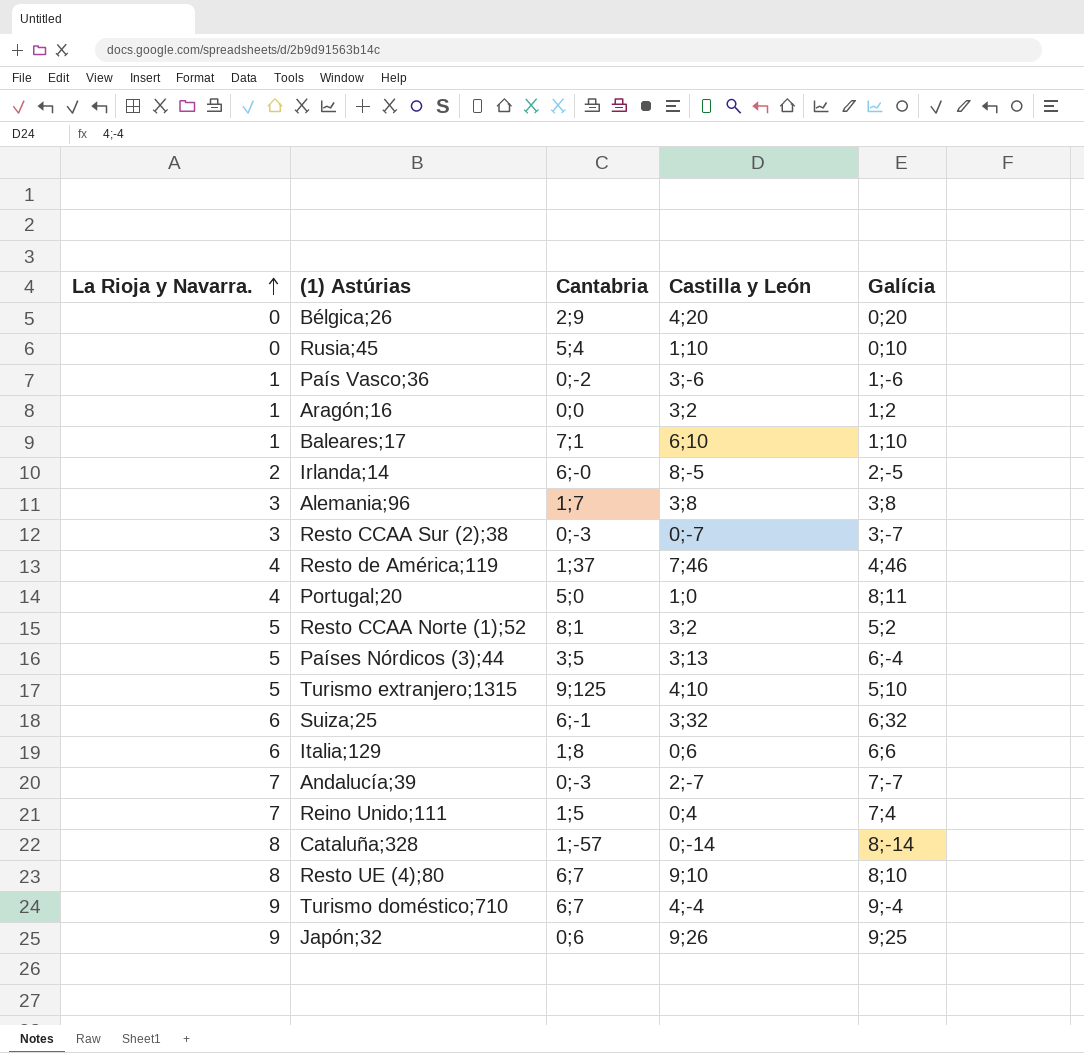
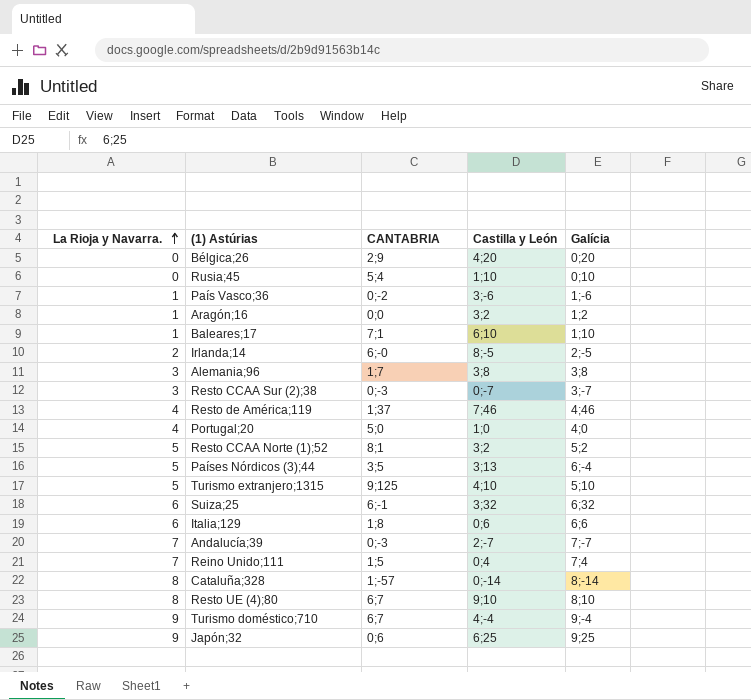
column name: Cantabria -> CANTABRIA
Portugal;20 | Galícia: 8;11 -> 4;0
Japón;32 | Castilla y León: 9;26 -> 6;25

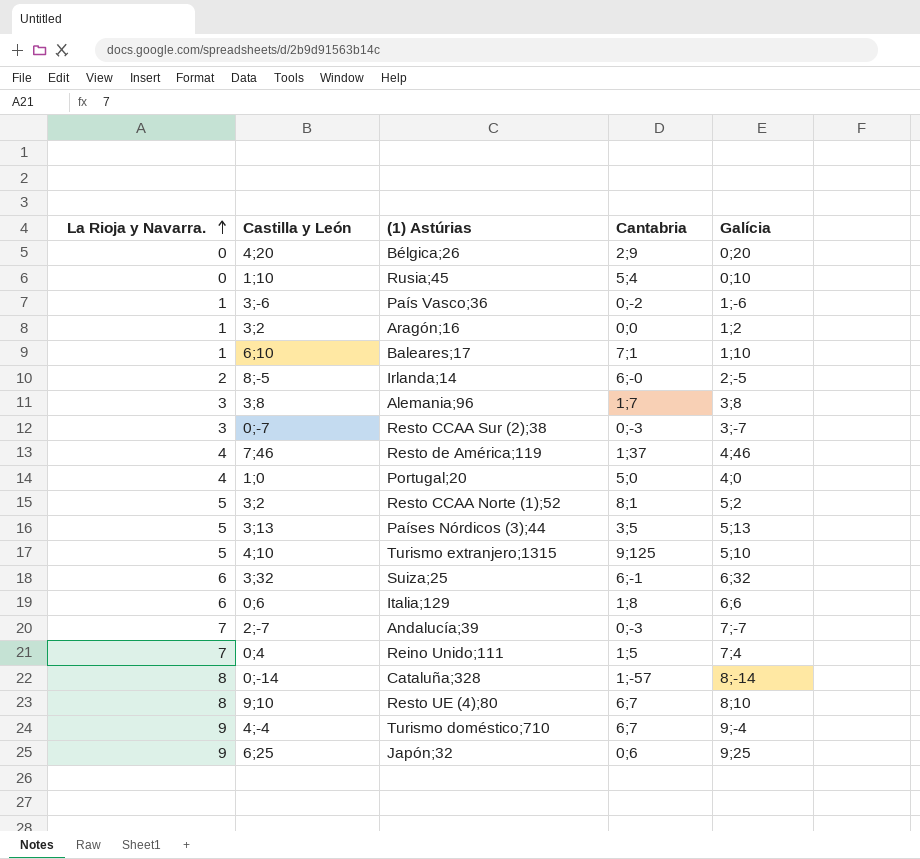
column Castilla y León | position: 4 -> 2
column name: CANTABRIA -> Cantabria
Países Nórdicos (3);44 | Galícia: 6;-4 -> 5;13

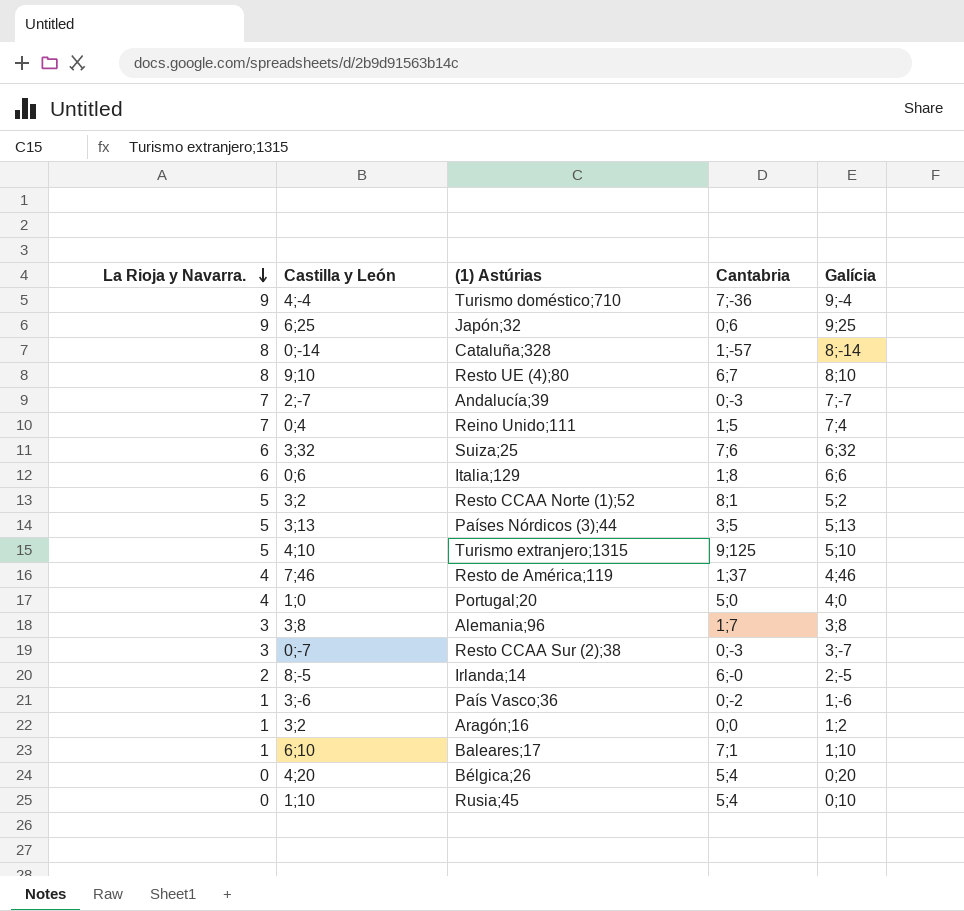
row order: La Rioja y Navarra. ascending -> La Rioja y Navarra. descending
Turismo doméstico;710 | Cantabria: 6;7 -> 7;-36
Suiza;25 | Cantabria: 6;-1 -> 7;6
Bélgica;26 | Cantabria: 2;9 -> 5;4

